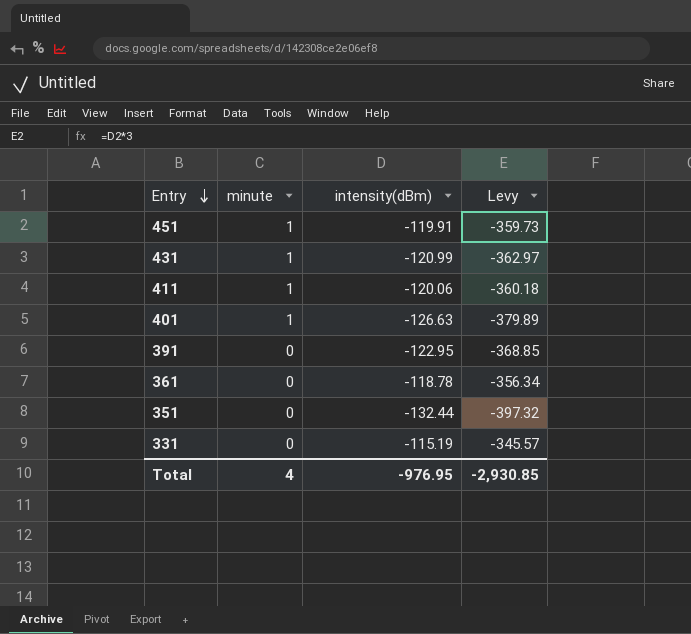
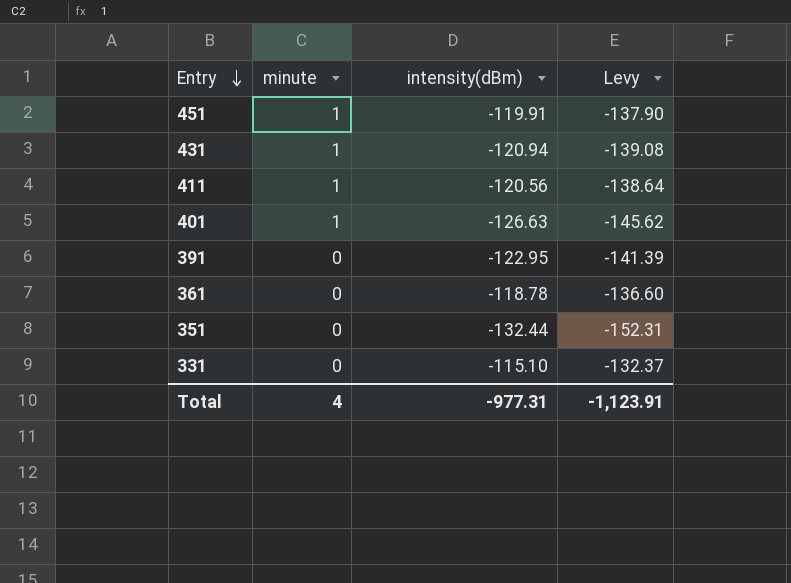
column Levy | formula: [intensity(dBm)] * 3 -> [intensity(dBm)] * 1.15
431 | intensity(dBm): -120.99 -> -120.94
411 | intensity(dBm): -120.06 -> -120.56
331 | intensity(dBm): -115.19 -> -115.10
Total | intensity(dBm): -976.95 -> -977.31
Total | Levy: -2,930.85 -> -1,123.91

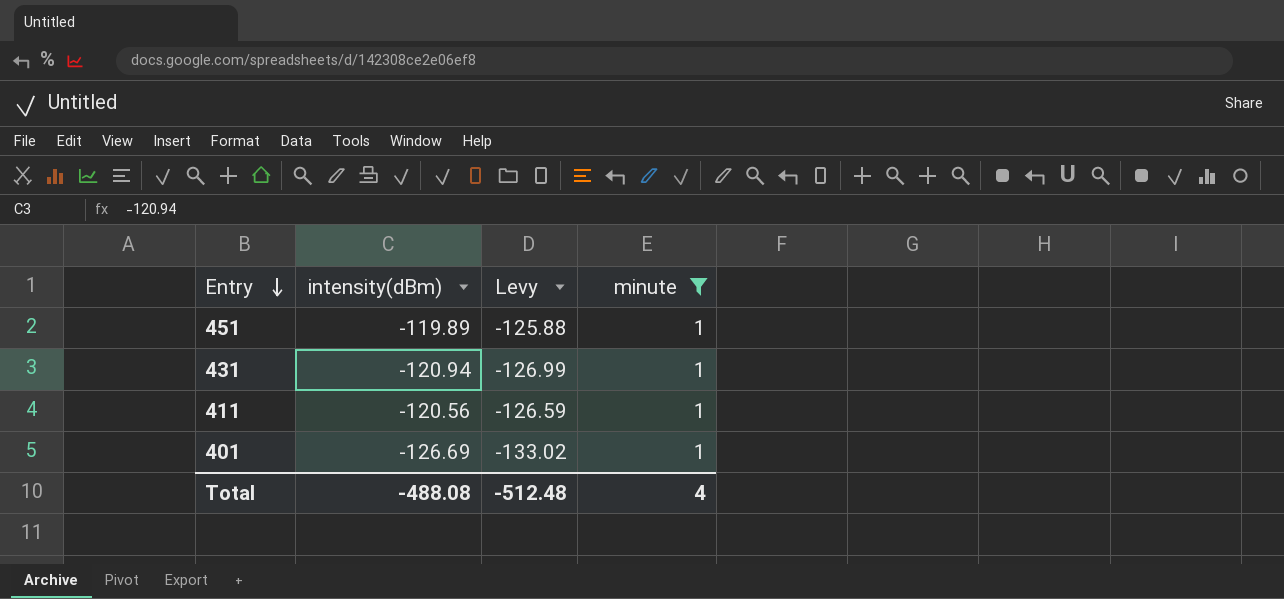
filter: none -> minute = 1
column Levy | formula: [intensity(dBm)] * 1.15 -> [intensity(dBm)] * 1.05
column minute | position: 2 -> 4
451 | intensity(dBm): -119.91 -> -119.89
401 | intensity(dBm): -126.63 -> -126.69
Total | intensity(dBm): -977.31 -> -488.08
Total | Levy: -1,123.91 -> -512.48

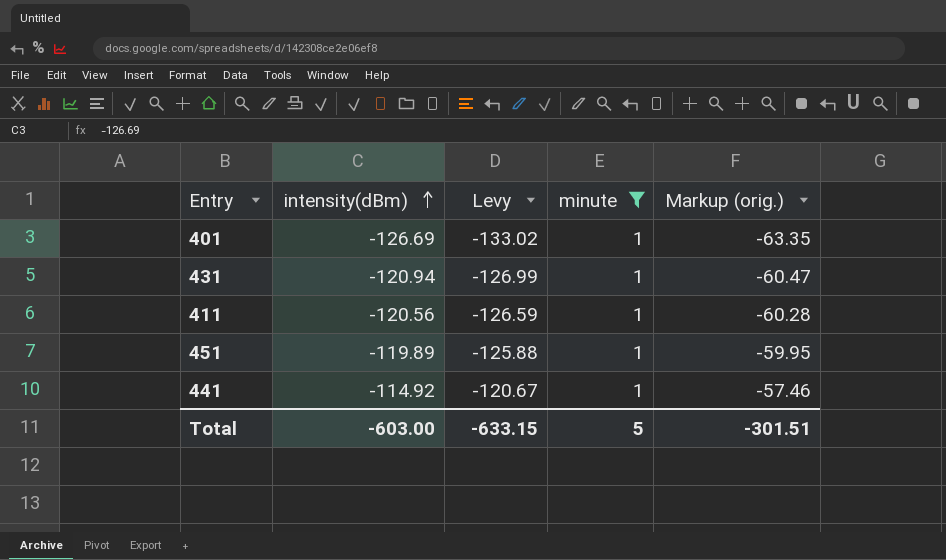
row order: Entry descending -> intensity(dBm) ascending
column Markup (orig.) | formula: none -> [intensity(dBm)] * 0.5
row 441: none -> -114.92 | -120.67 | 1 | -57.46
Total | intensity(dBm): -488.08 -> -603.00
Total | Levy: -512.48 -> -633.15
Total | minute: 4 -> 5

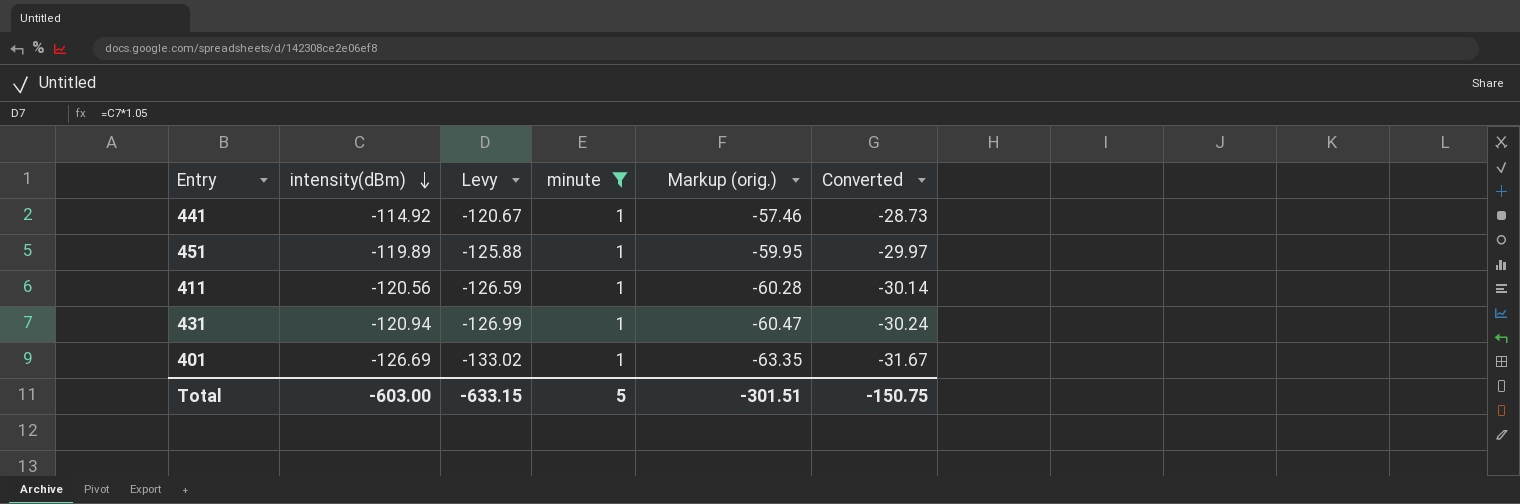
row order: intensity(dBm) ascending -> intensity(dBm) descending
column Converted | formula: none -> [intensity(dBm)] * 0.25

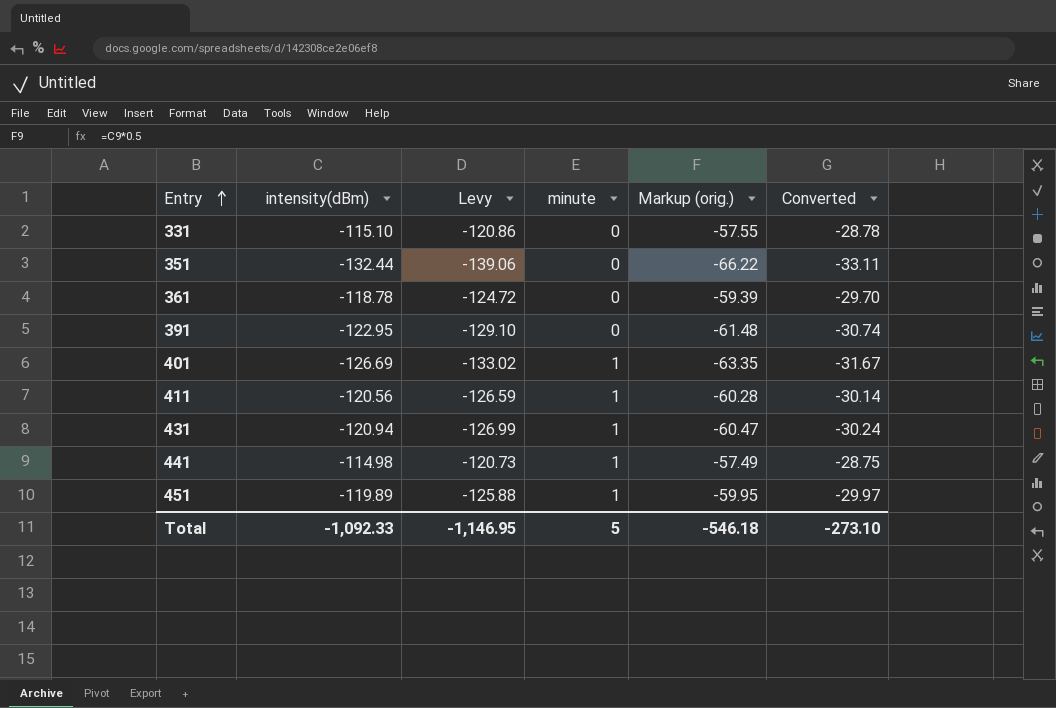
filter: minute = 1 -> none
row order: intensity(dBm) descending -> Entry ascending
441 | intensity(dBm): -114.92 -> -114.98
441 | Levy: -120.67 -> -120.73
441 | Markup (orig.): -57.46 -> -57.49
441 | Converted: -28.73 -> -28.75
Total | intensity(dBm): -603.00 -> -1,092.33
Total | Levy: -633.15 -> -1,146.95
Total | Markup (orig.): -301.51 -> -546.18
Total | Converted: -150.75 -> -273.10

